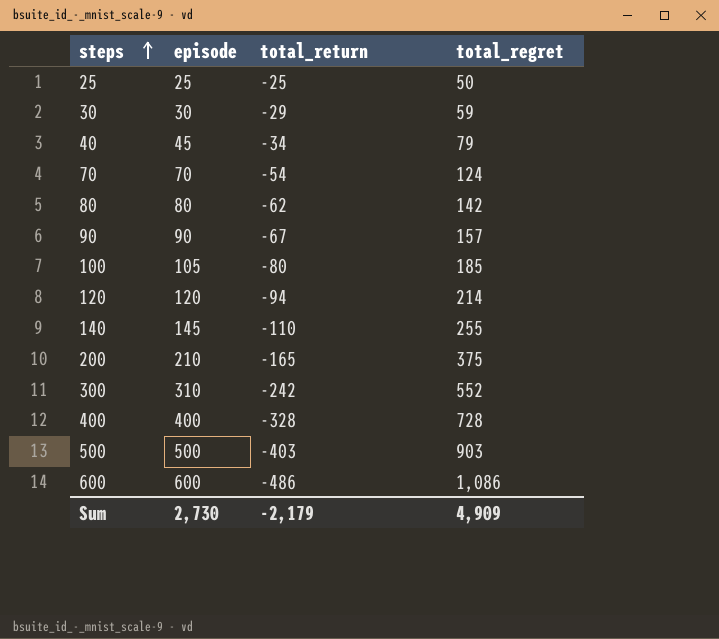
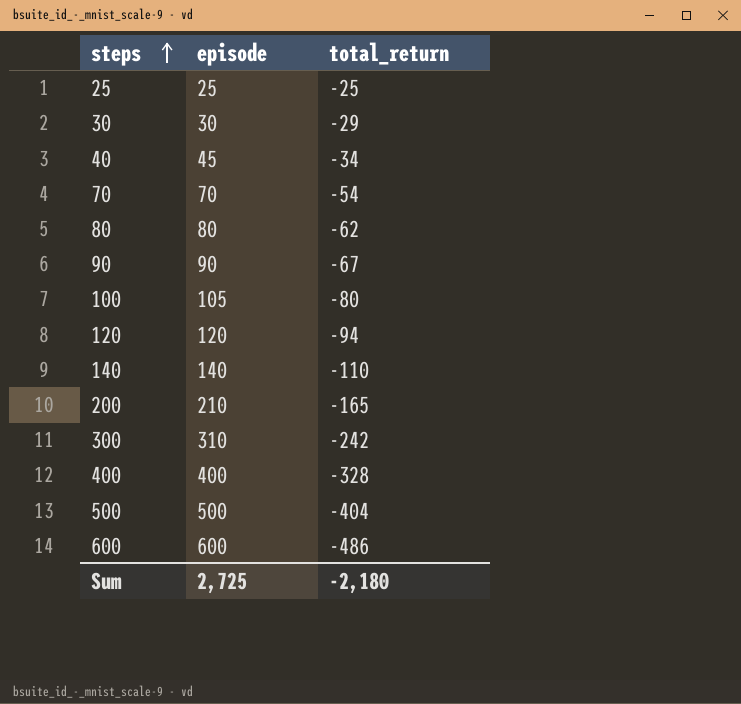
column total_regret | formula: [episode] - [total_return] -> none
140 | episode: 145 -> 140
500 | total_return: -403 -> -404
Sum | episode: 2,730 -> 2,725
Sum | total_return: -2,179 -> -2,180

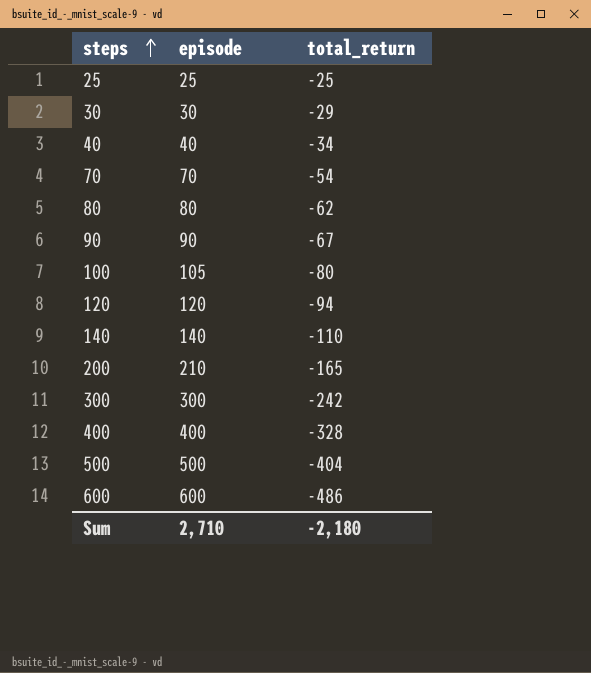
40 | episode: 45 -> 40
300 | episode: 310 -> 300
Sum | episode: 2,725 -> 2,710

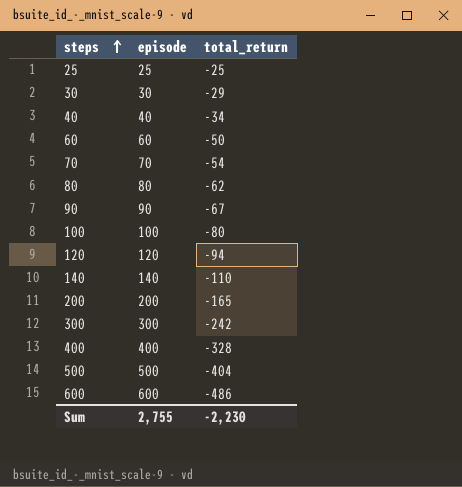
row 60: none -> 60 | -50
100 | episode: 105 -> 100
200 | episode: 210 -> 200
Sum | episode: 2,710 -> 2,755
Sum | total_return: -2,180 -> -2,230

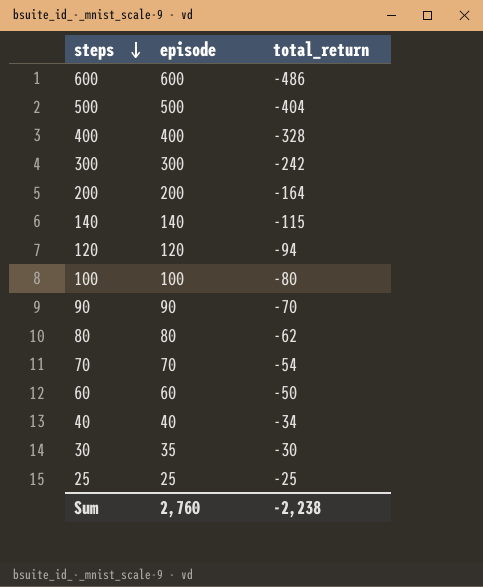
row order: steps ascending -> steps descending
200 | total_return: -165 -> -164
140 | total_return: -110 -> -115
90 | total_return: -67 -> -70
30 | episode: 30 -> 35
30 | total_return: -29 -> -30
Sum | episode: 2,755 -> 2,760
Sum | total_return: -2,230 -> -2,238

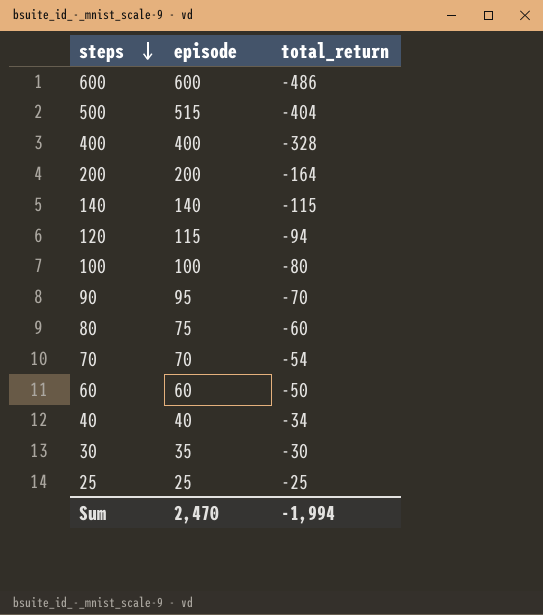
row 300: 300 | -242 -> none
500 | episode: 500 -> 515
120 | episode: 120 -> 115
90 | episode: 90 -> 95
80 | episode: 80 -> 75
80 | total_return: -62 -> -60
Sum | episode: 2,760 -> 2,470
Sum | total_return: -2,238 -> -1,994

